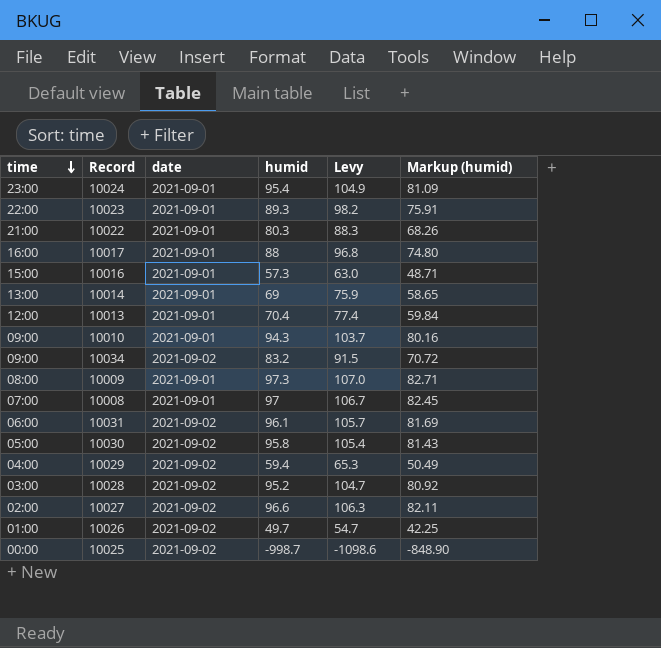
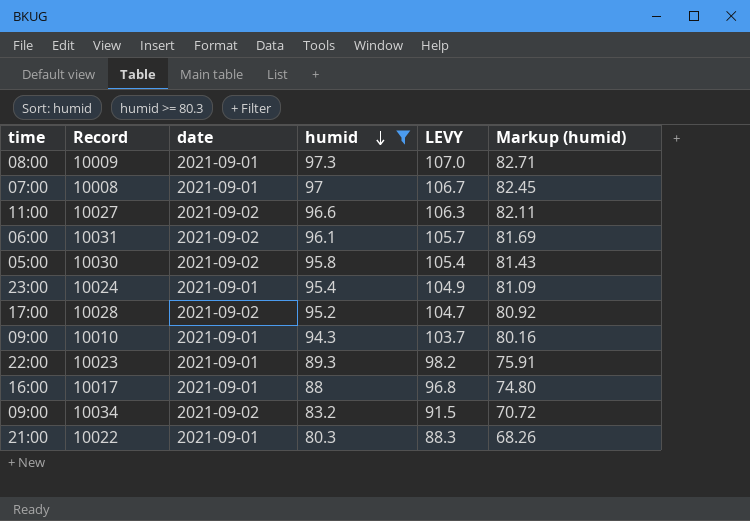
filter: none -> humid >= 80.3
row order: time descending -> humid descending
column name: Levy -> LEVY
10027 | time: 02:00 -> 11:00
10028 | time: 03:00 -> 17:00

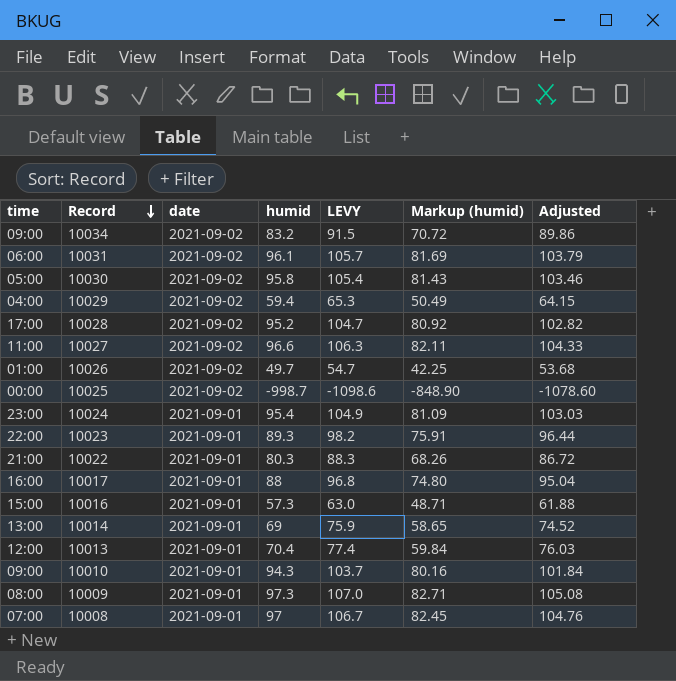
filter: humid >= 80.3 -> none
row order: humid descending -> Record descending
column Adjusted | formula: none -> [humid] * 1.08

